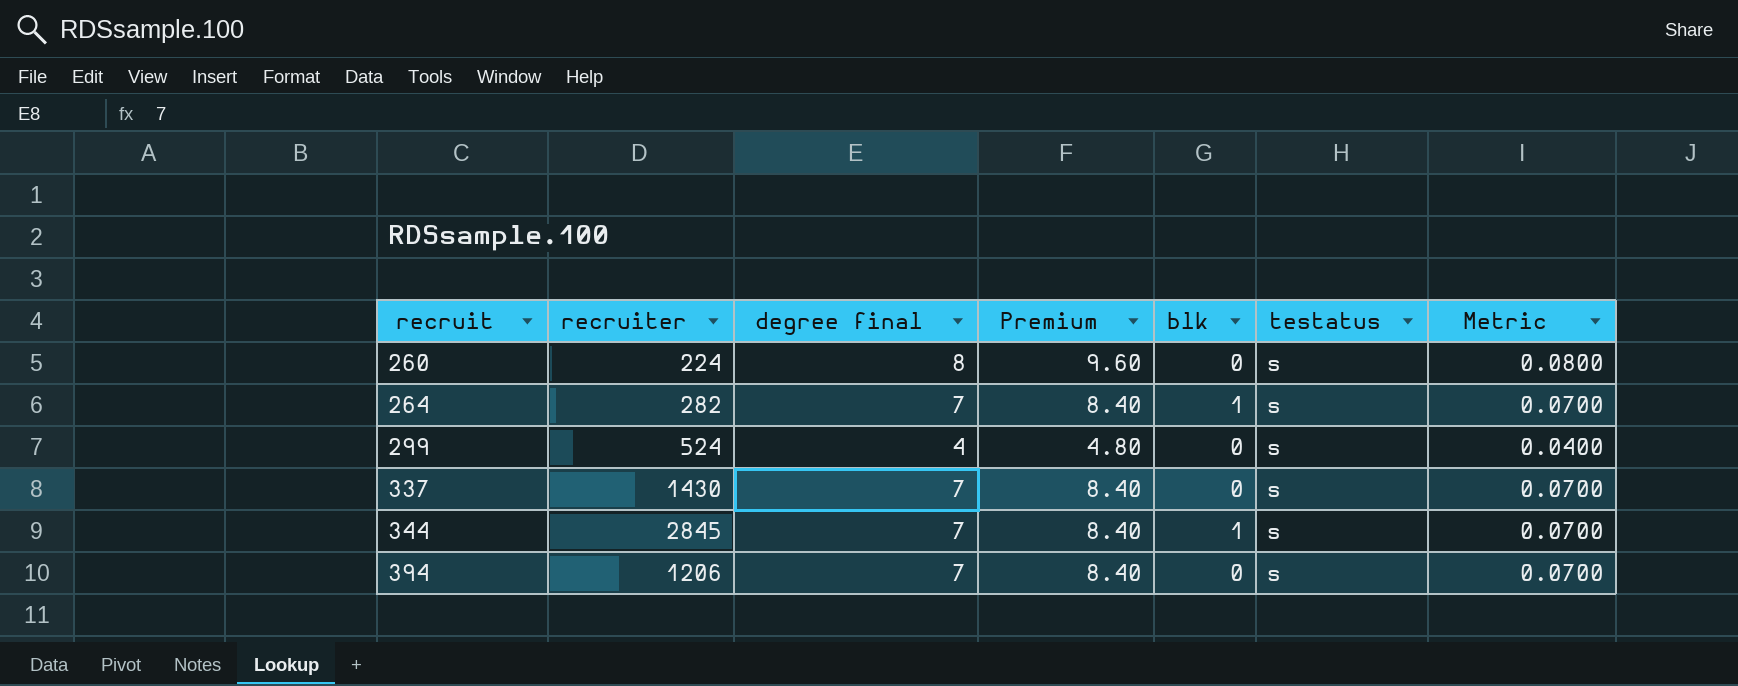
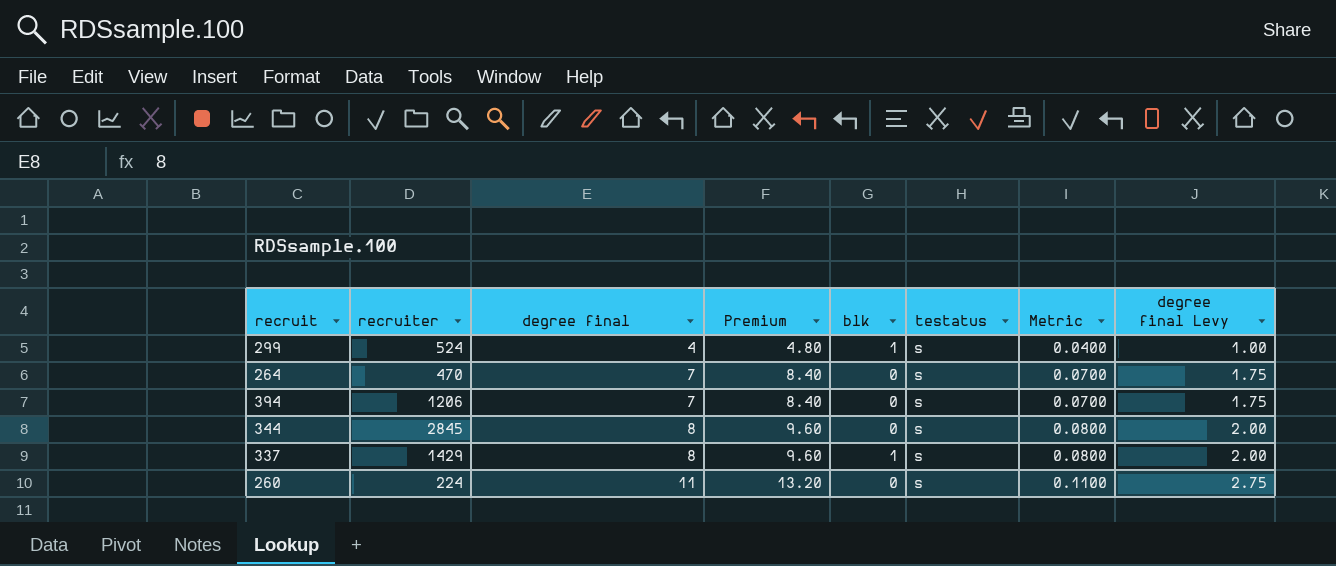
row order: recruit ascending -> degree final ascending
column degree final Levy | formula: none -> [degree final] * 0.25
299 | blk: 0 -> 1
264 | recruiter: 282 -> 470
264 | blk: 1 -> 0
344 | degree final: 7 -> 8
344 | Premium: 8.40 -> 9.60
344 | blk: 1 -> 0
344 | Metric: 0.0700 -> 0.0800
337 | recruiter: 1430 -> 1429
337 | degree final: 7 -> 8
337 | Premium: 8.40 -> 9.60
337 | blk: 0 -> 1
337 | Metric: 0.0700 -> 0.0800
260 | degree final: 8 -> 11
260 | Premium: 9.60 -> 13.20
260 | Metric: 0.0800 -> 0.1100

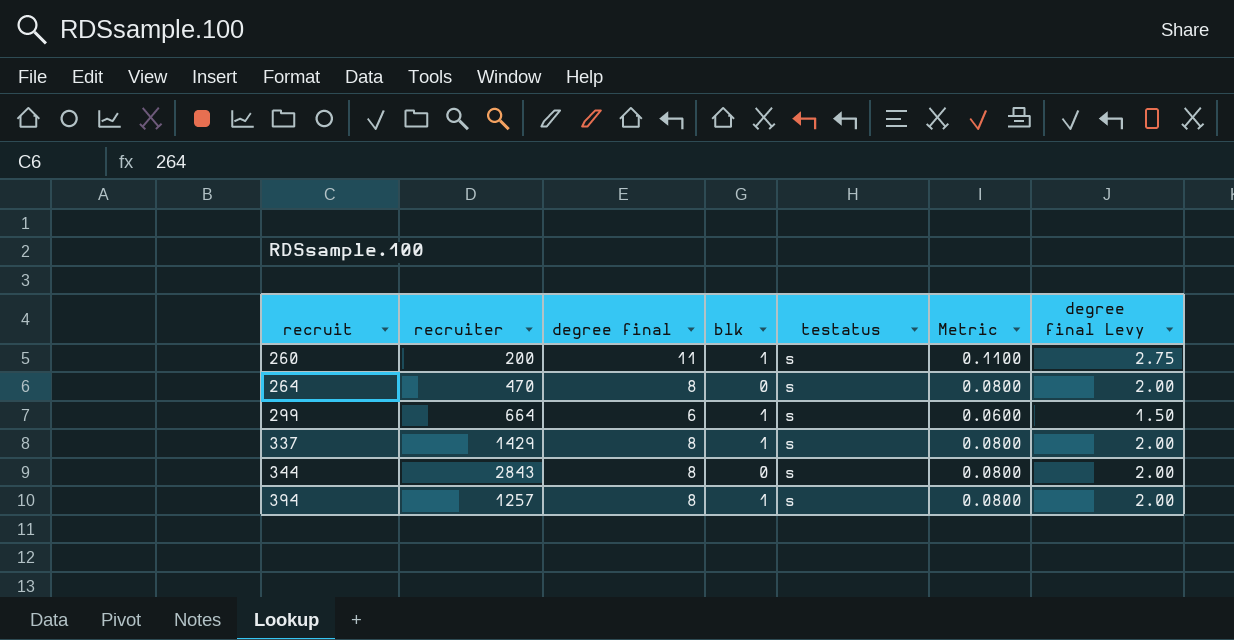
row order: degree final ascending -> recruit ascending
column Premium | formula: [degree final] * 1.2 -> none
260 | recruiter: 224 -> 200
260 | blk: 0 -> 1
264 | degree final: 7 -> 8
264 | Metric: 0.0700 -> 0.0800
264 | degree final Levy: 1.75 -> 2.00
299 | recruiter: 524 -> 664
299 | degree final: 4 -> 6
299 | Metric: 0.0400 -> 0.0600
299 | degree final Levy: 1.00 -> 1.50
344 | recruiter: 2845 -> 2843
394 | recruiter: 1206 -> 1257
394 | degree final: 7 -> 8
394 | blk: 0 -> 1
394 | Metric: 0.0700 -> 0.0800
394 | degree final Levy: 1.75 -> 2.00

